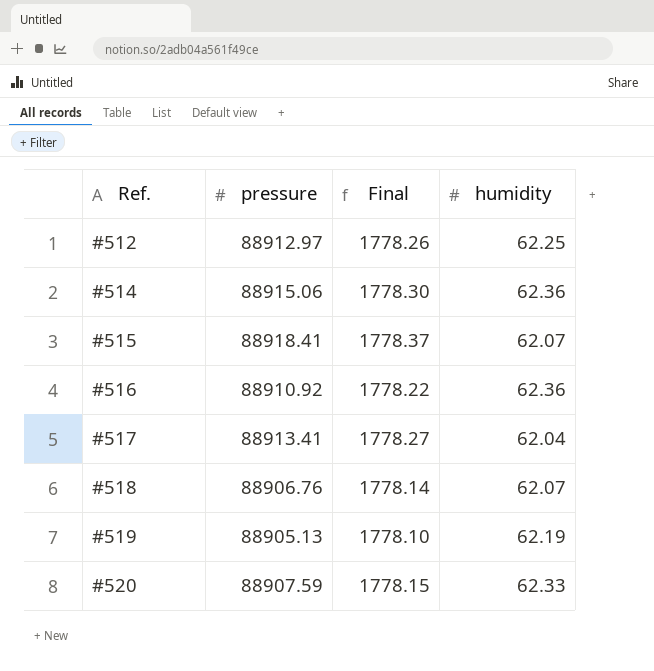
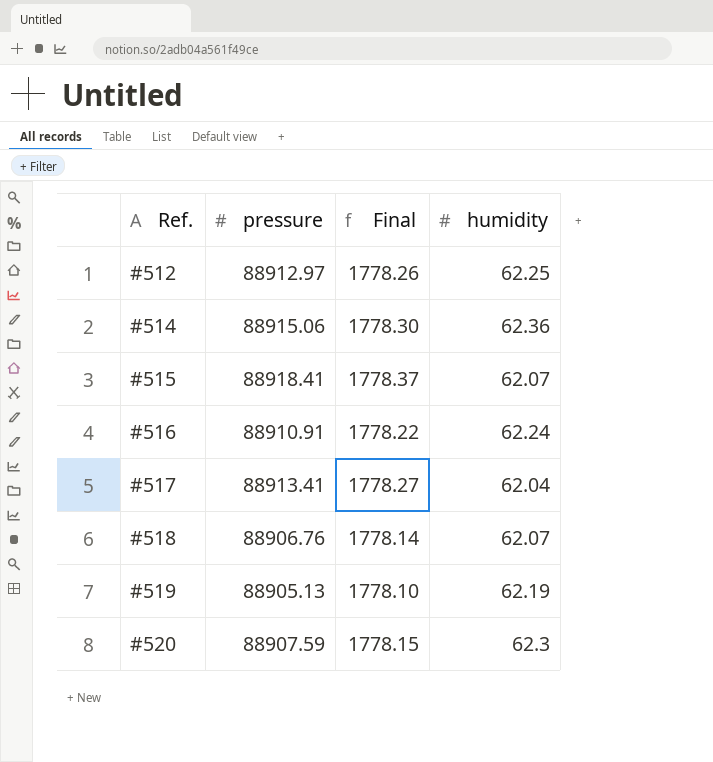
#516 | pressure: 88910.92 -> 88910.91
#516 | humidity: 62.36 -> 62.24
#520 | humidity: 62.33 -> 62.3

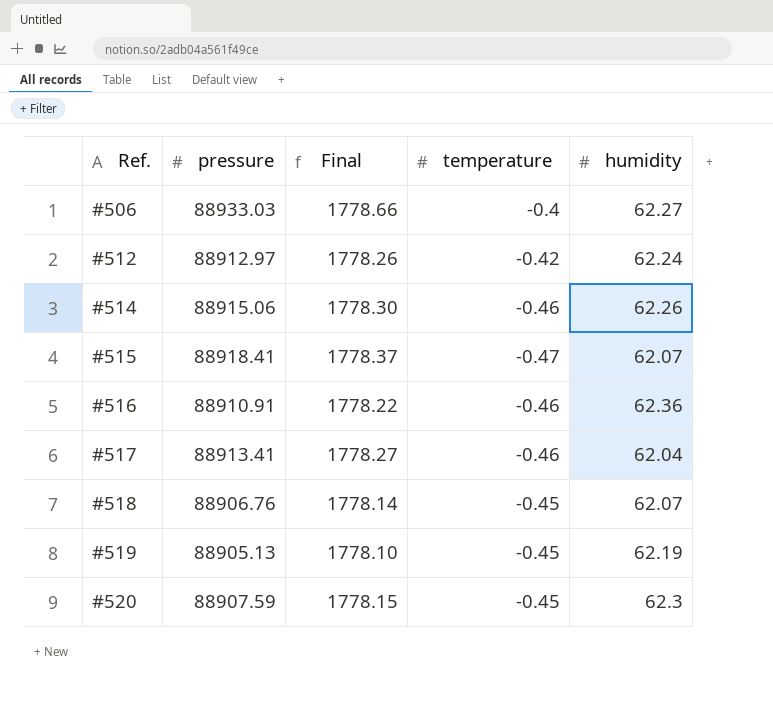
column temperature | position: none -> 4
row #506: none -> 88933.03 | 1778.66 | -0.4 | 62.27
#512 | humidity: 62.25 -> 62.24
#514 | humidity: 62.36 -> 62.26
#516 | humidity: 62.24 -> 62.36

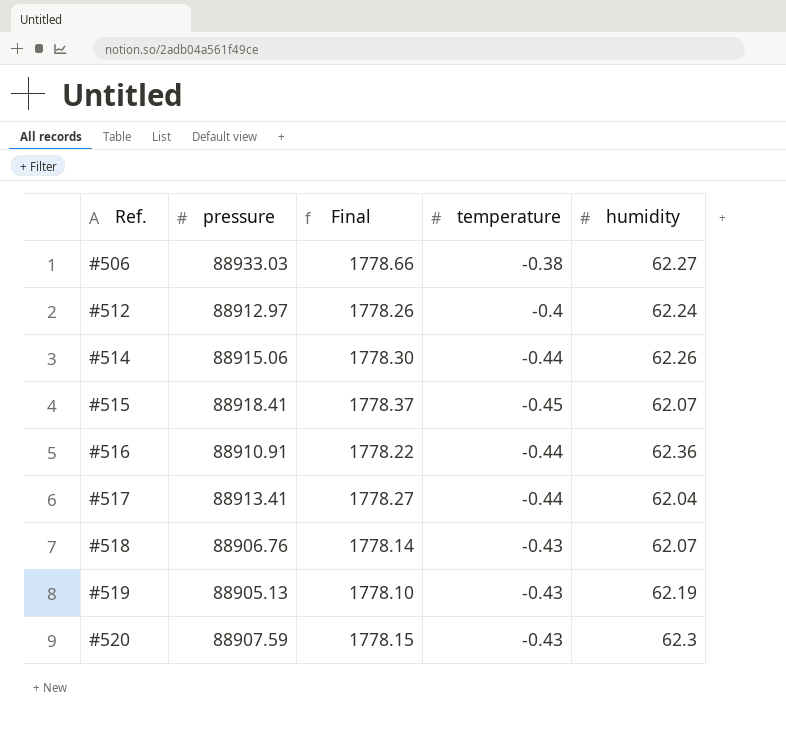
#506 | temperature: -0.4 -> -0.38
#512 | temperature: -0.42 -> -0.4
#514 | temperature: -0.46 -> -0.44
#515 | temperature: -0.47 -> -0.45
#516 | temperature: -0.46 -> -0.44
#517 | temperature: -0.46 -> -0.44
#518 | temperature: -0.45 -> -0.43
#519 | temperature: -0.45 -> -0.43
#520 | temperature: -0.45 -> -0.43

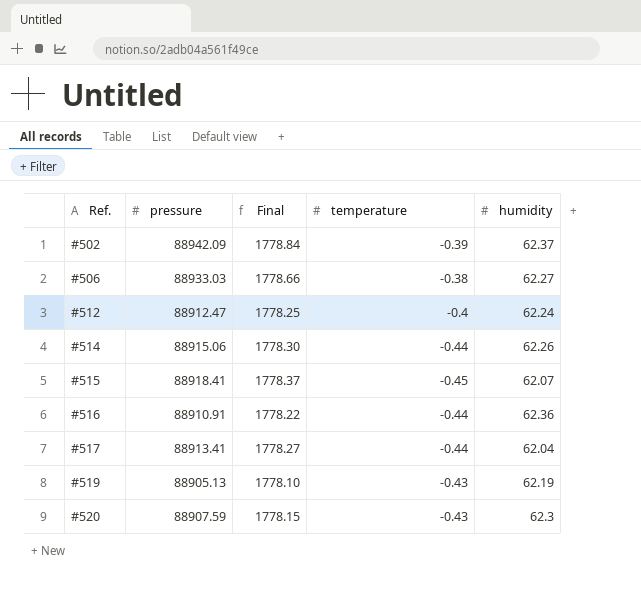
row #518: 88906.76 | 1778.14 | -0.43 | 62.07 -> none
row #502: none -> 88942.09 | 1778.84 | -0.39 | 62.37
#512 | pressure: 88912.97 -> 88912.47
#512 | Final: 1778.26 -> 1778.25

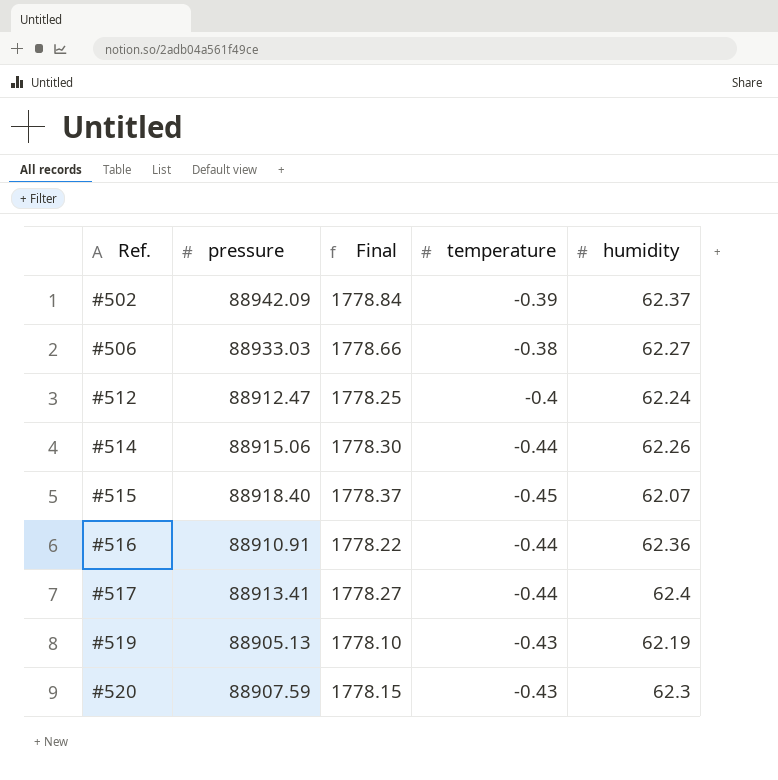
#515 | pressure: 88918.41 -> 88918.40
#517 | humidity: 62.04 -> 62.4

